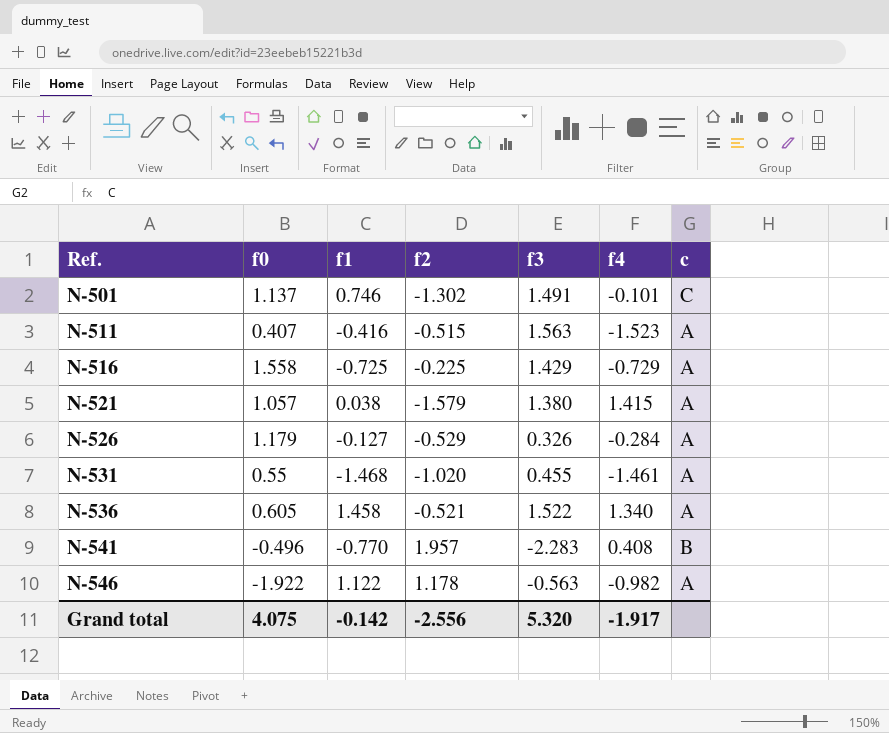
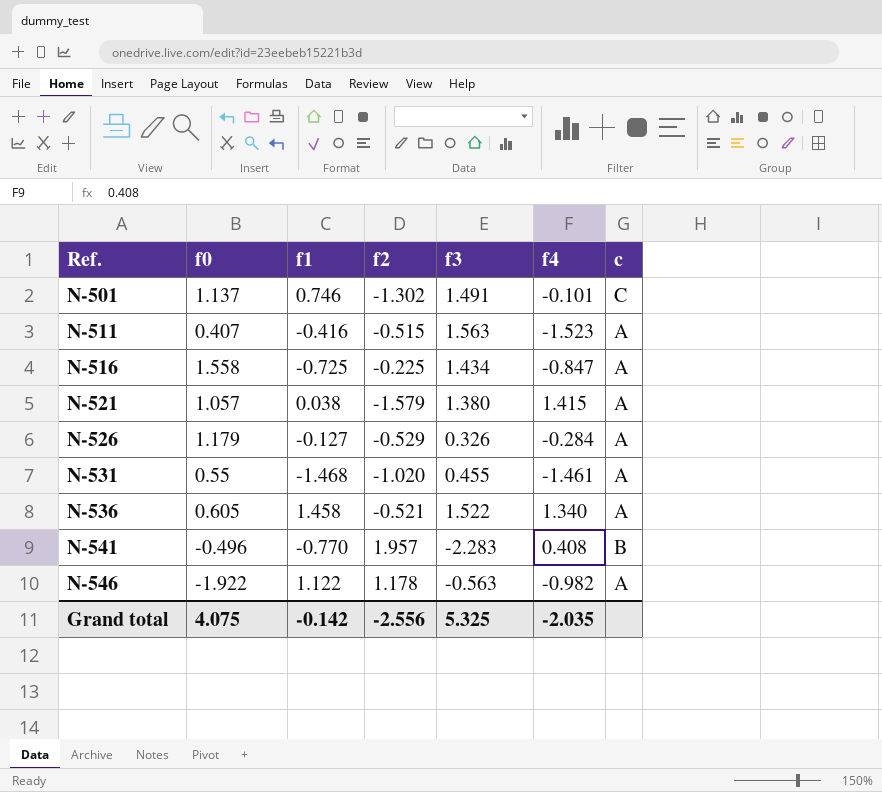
N-516 | f3: 1.429 -> 1.434
N-516 | f4: -0.729 -> -0.847
Grand total | f3: 5.320 -> 5.325
Grand total | f4: -1.917 -> -2.035

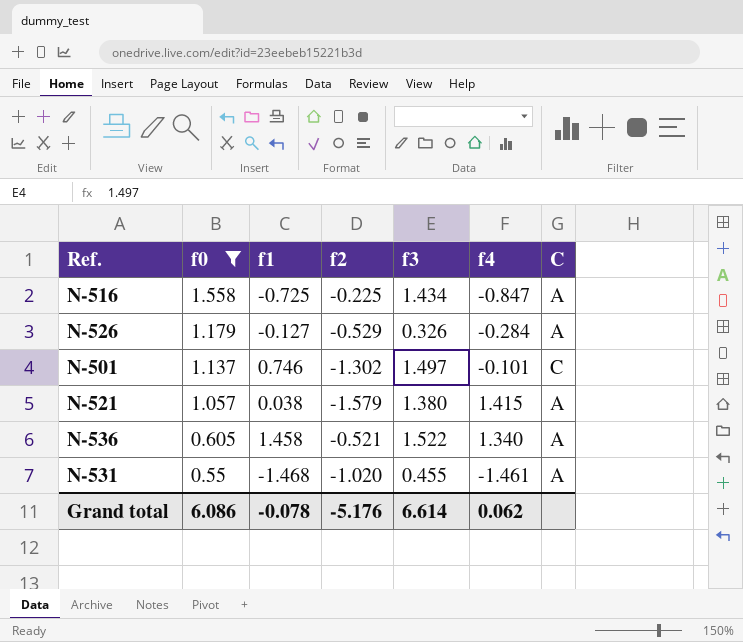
filter: none -> f0 >= 0.55
row order: Ref. ascending -> f0 descending
column name: c -> C
N-501 | f3: 1.491 -> 1.497
Grand total | f0: 4.075 -> 6.086
Grand total | f1: -0.142 -> -0.078
Grand total | f2: -2.556 -> -5.176
Grand total | f3: 5.325 -> 6.614
Grand total | f4: -2.035 -> 0.062

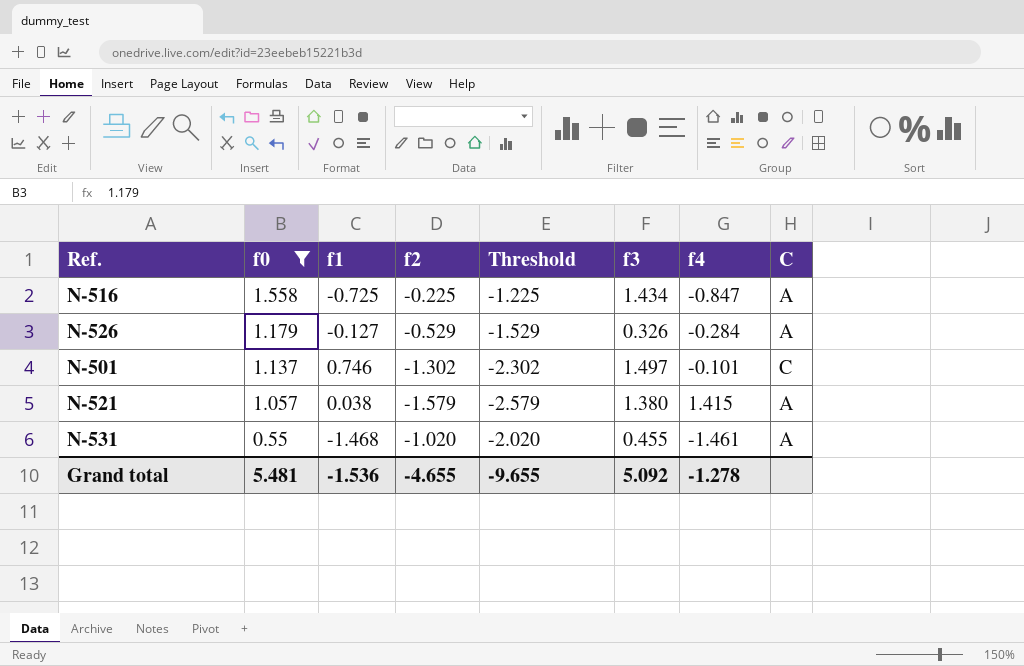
column Threshold | formula: none -> [f2] - 1
row N-536: 0.605 | 1.458 | -0.521 | 1.522 | 1.340 | A -> none
Grand total | f0: 6.086 -> 5.481
Grand total | f1: -0.078 -> -1.536
Grand total | f2: -5.176 -> -4.655
Grand total | f3: 6.614 -> 5.092
Grand total | f4: 0.062 -> -1.278

